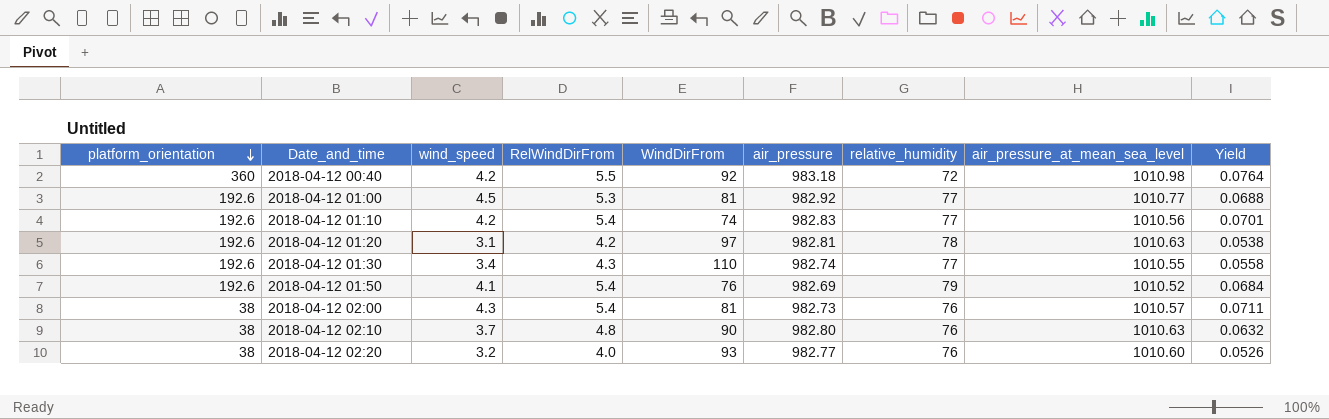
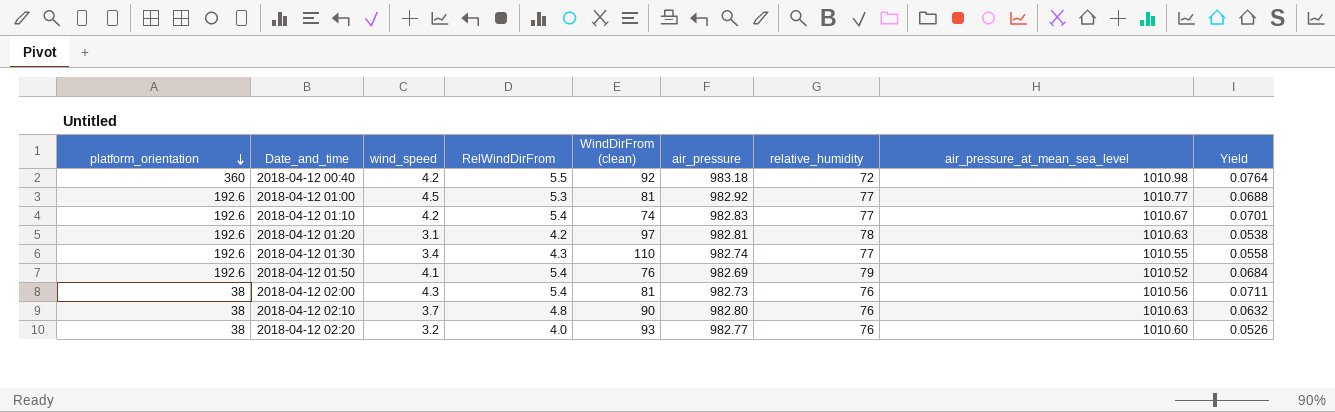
column name: WindDirFrom -> WindDirFrom (clean)
2018-04-12 01:10 | air_pressure_at_mean_sea_level: 1010.56 -> 1010.67
2018-04-12 02:00 | air_pressure_at_mean_sea_level: 1010.57 -> 1010.56

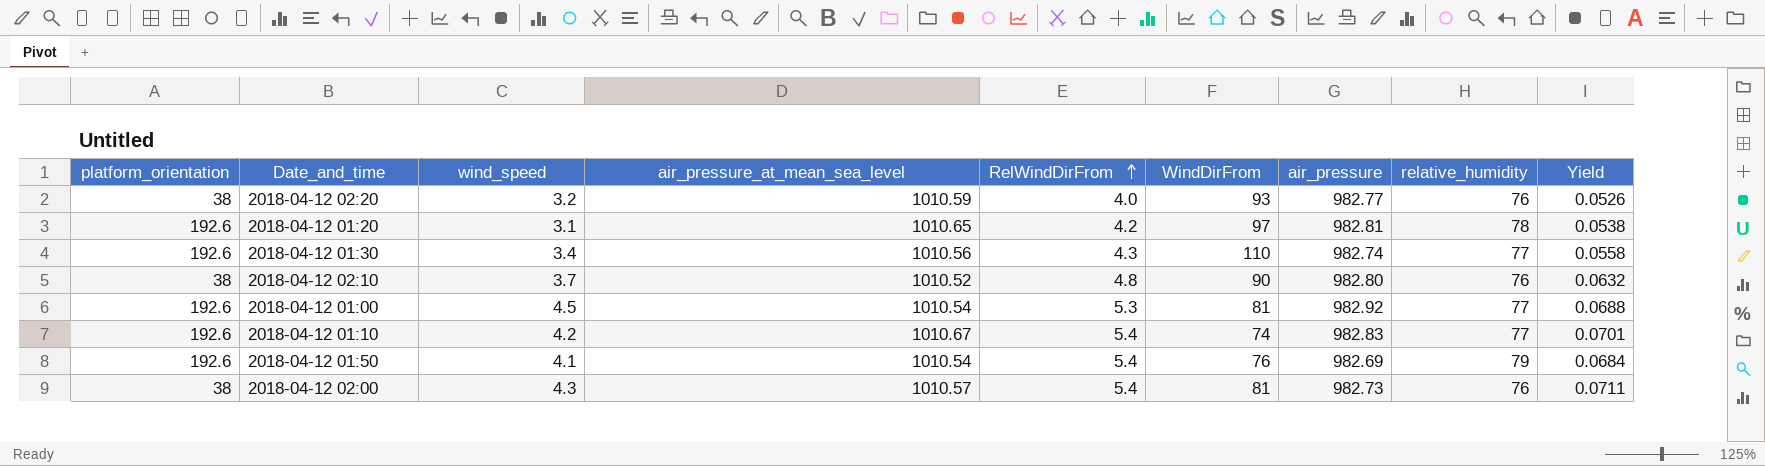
row order: platform_orientation descending -> RelWindDirFrom ascending
column air_pressure_at_mean_sea_level | position: 8 -> 4
column name: WindDirFrom (clean) -> WindDirFrom
row 2018-04-12 00:40: 360 | 4.2 | 5.5 | 92 | 983.18 | 72 | 1010.98 | 0.0764 -> none
2018-04-12 02:20 | air_pressure_at_mean_sea_level: 1010.60 -> 1010.59
2018-04-12 01:20 | air_pressure_at_mean_sea_level: 1010.63 -> 1010.65
2018-04-12 01:30 | air_pressure_at_mean_sea_level: 1010.55 -> 1010.56
2018-04-12 02:10 | air_pressure_at_mean_sea_level: 1010.63 -> 1010.52
2018-04-12 01:00 | air_pressure_at_mean_sea_level: 1010.77 -> 1010.54
2018-04-12 01:50 | air_pressure_at_mean_sea_level: 1010.52 -> 1010.54
2018-04-12 02:00 | air_pressure_at_mean_sea_level: 1010.56 -> 1010.57

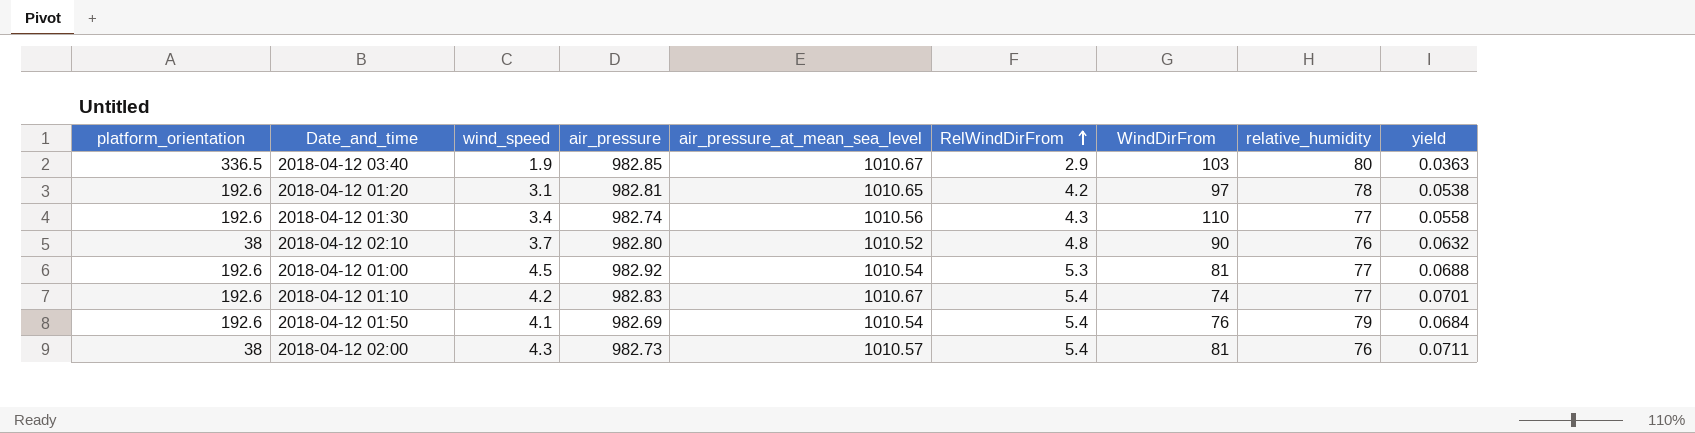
column air_pressure | position: 7 -> 4
column name: Yield -> yield
row 2018-04-12 02:20: 38 | 3.2 | 1010.59 | 4.0 | 93 | 982.77 | 76 | 0.0526 -> none
row 2018-04-12 03:40: none -> 336.5 | 1.9 | 982.85 | 1010.67 | 2.9 | 103 | 80 | 0.0363

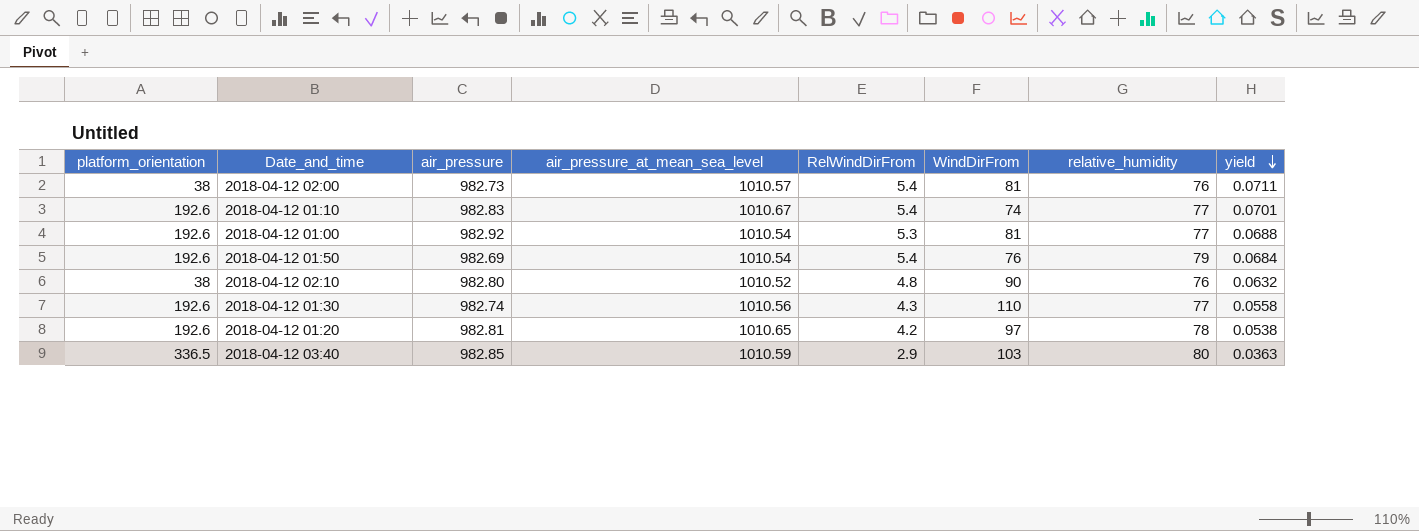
row order: RelWindDirFrom ascending -> yield descending
column wind_speed | position: 3 -> none
2018-04-12 03:40 | air_pressure_at_mean_sea_level: 1010.67 -> 1010.59

